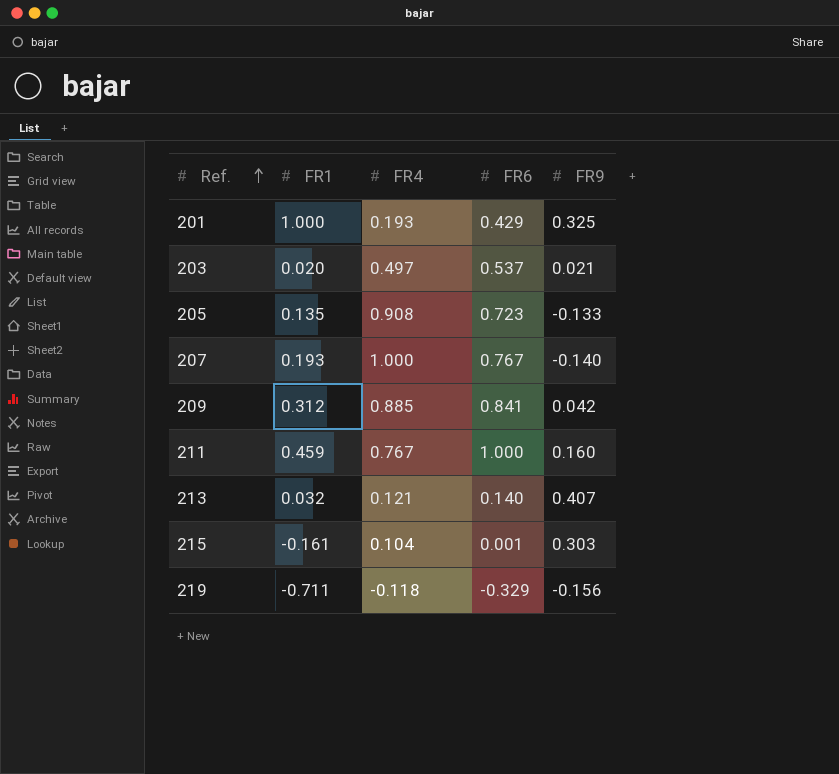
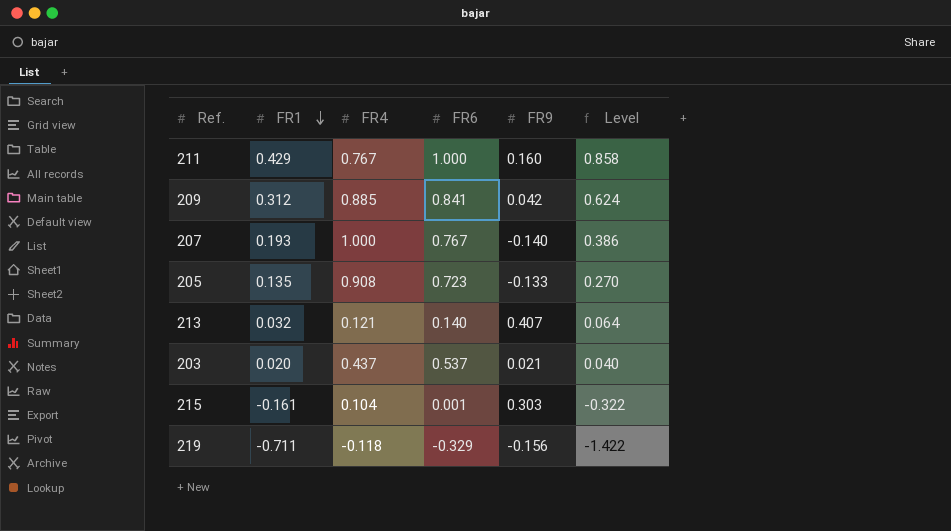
row order: Ref. ascending -> FR1 descending
column Level | formula: none -> [FR1] * 2
row 201: 1.000 | 0.193 | 0.429 | 0.325 -> none
211 | FR1: 0.459 -> 0.429
203 | FR4: 0.497 -> 0.437

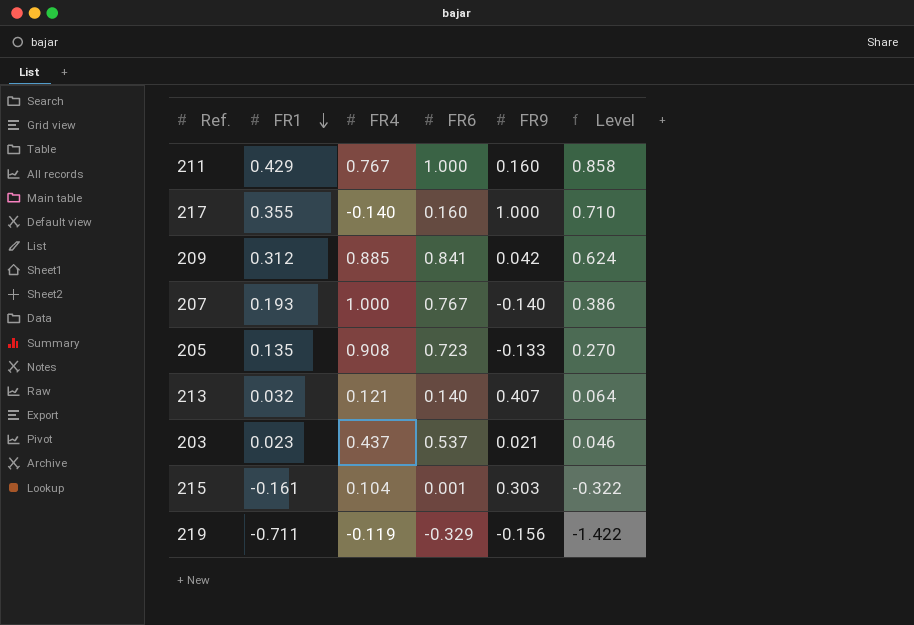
row 217: none -> 0.355 | -0.140 | 0.160 | 1.000 | 0.710
203 | FR1: 0.020 -> 0.023
203 | Level: 0.040 -> 0.046
219 | FR4: -0.118 -> -0.119

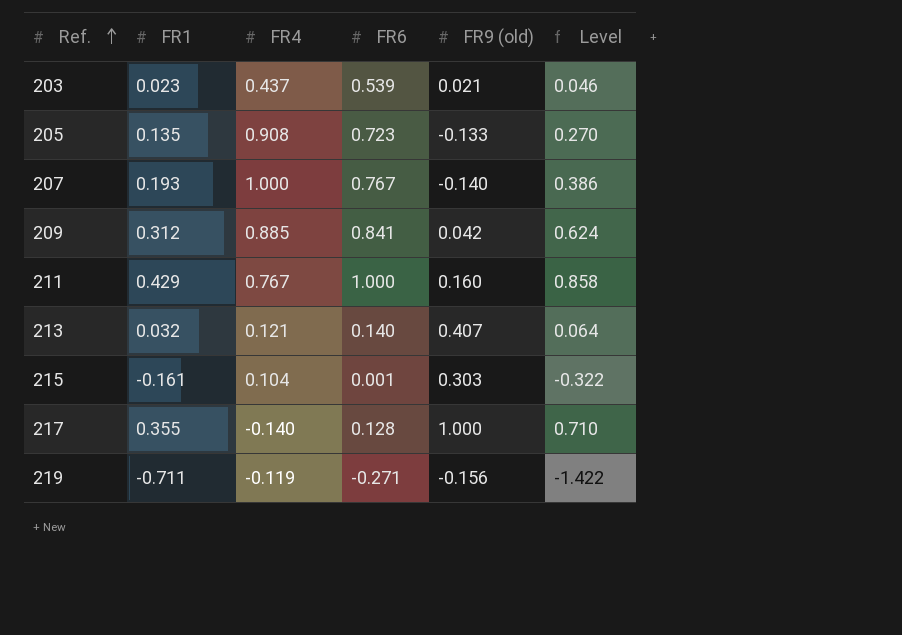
row order: FR1 descending -> Ref. ascending
column name: FR9 -> FR9 (old)
203 | FR6: 0.537 -> 0.539
217 | FR6: 0.160 -> 0.128
219 | FR6: -0.329 -> -0.271

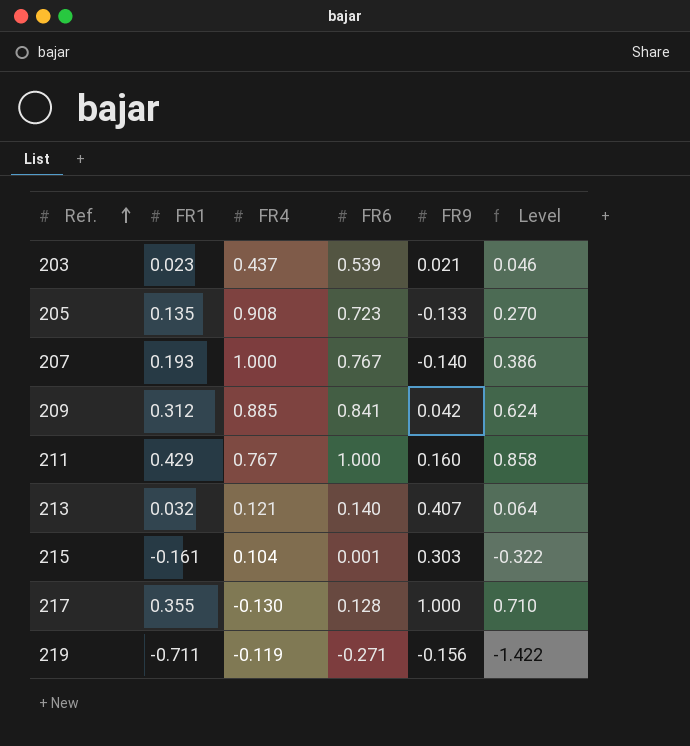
column name: FR9 (old) -> FR9
217 | FR4: -0.140 -> -0.130

